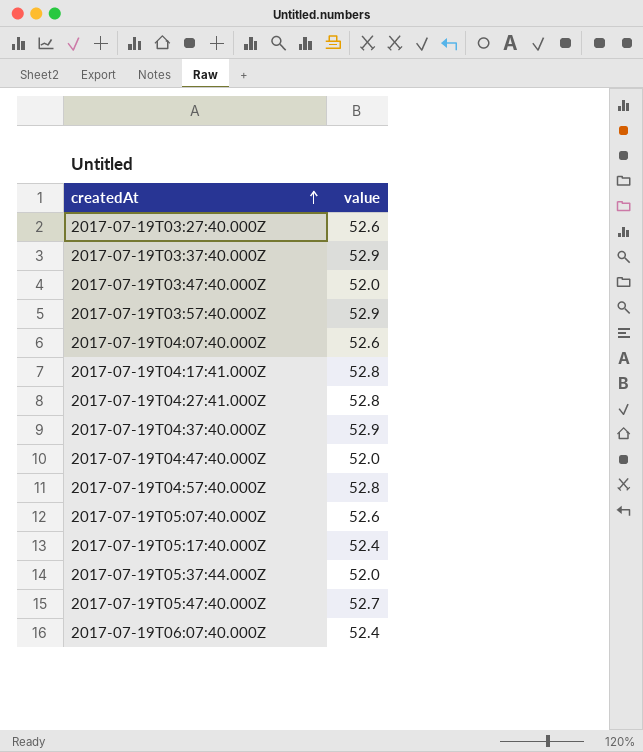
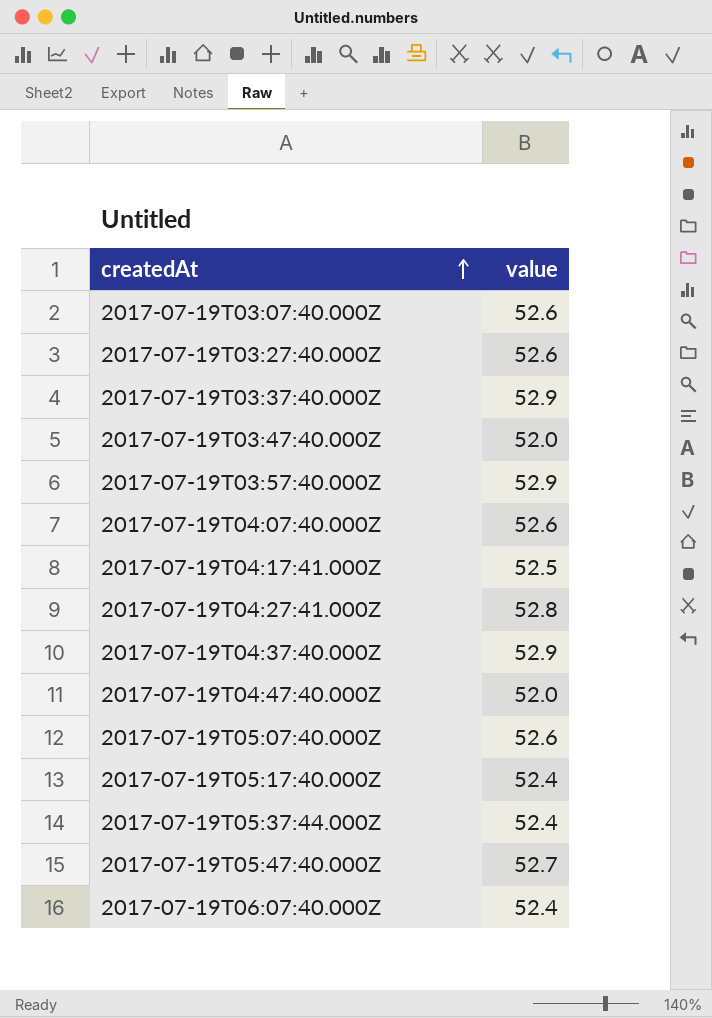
row 2017-07-19T04:57:40.000Z: 52.8 -> none
row 2017-07-19T03:07:40.000Z: none -> 52.6
2017-07-19T04:17:41.000Z | value: 52.8 -> 52.5
2017-07-19T05:37:44.000Z | value: 52.0 -> 52.4

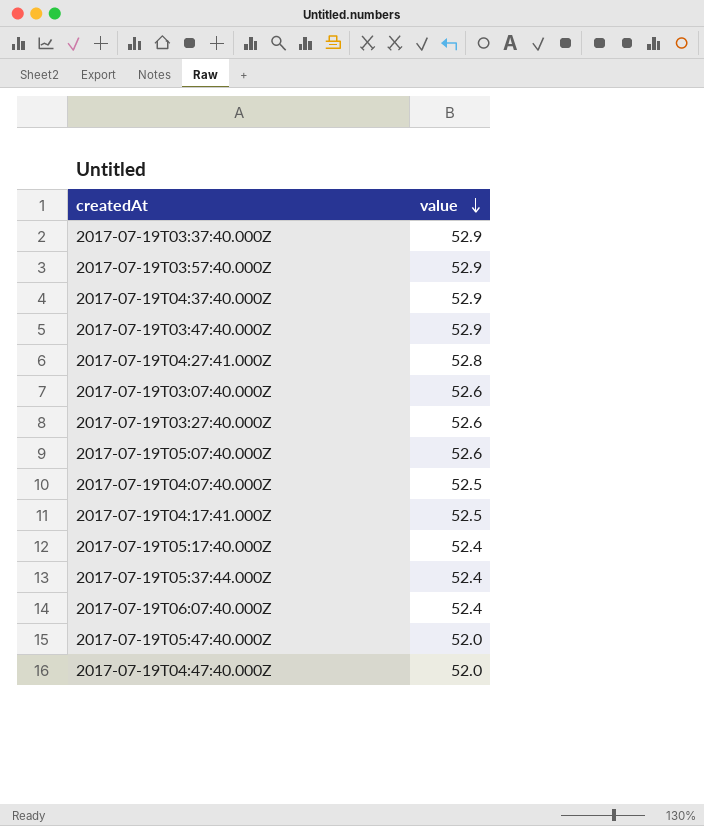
row order: createdAt ascending -> value descending
2017-07-19T03:47:40.000Z | value: 52.0 -> 52.9
2017-07-19T04:07:40.000Z | value: 52.6 -> 52.5
2017-07-19T05:47:40.000Z | value: 52.7 -> 52.0

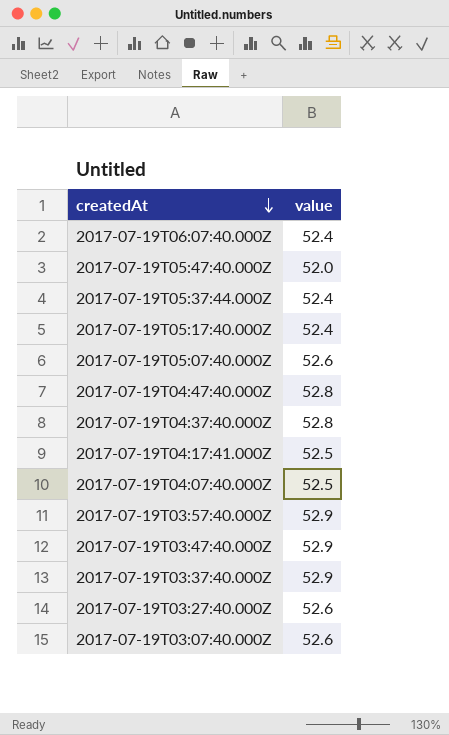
row order: value descending -> createdAt descending
row 2017-07-19T04:27:41.000Z: 52.8 -> none
2017-07-19T04:47:40.000Z | value: 52.0 -> 52.8
2017-07-19T04:37:40.000Z | value: 52.9 -> 52.8

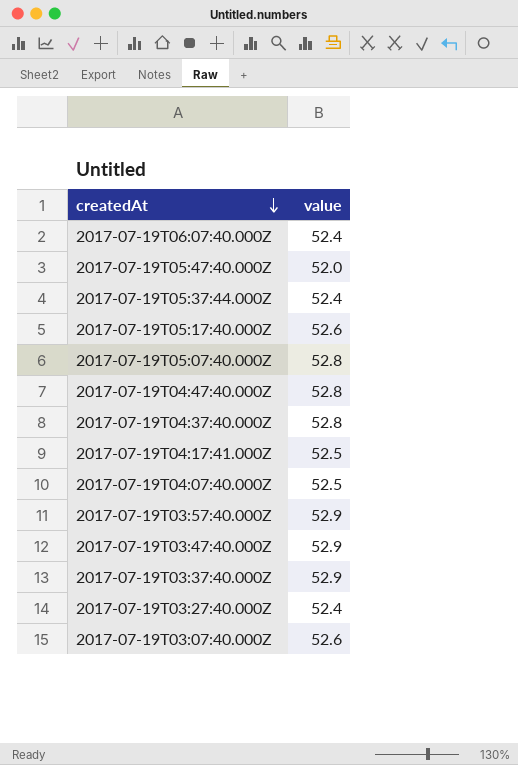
2017-07-19T05:17:40.000Z | value: 52.4 -> 52.6
2017-07-19T05:07:40.000Z | value: 52.6 -> 52.8
2017-07-19T03:27:40.000Z | value: 52.6 -> 52.4

